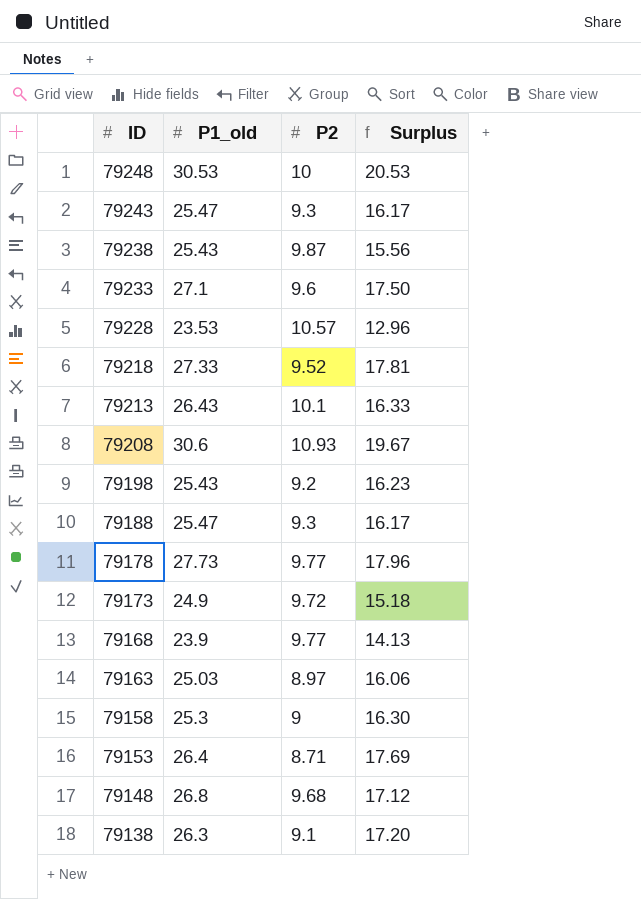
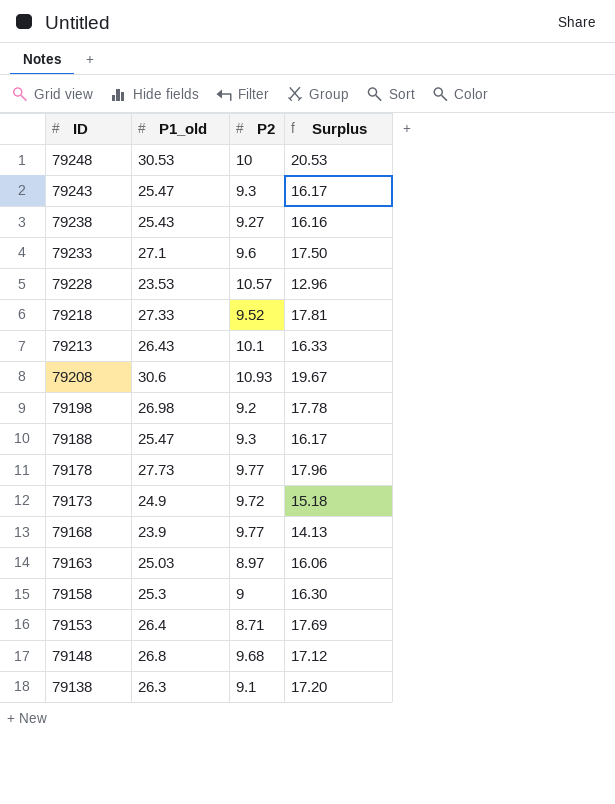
79238 | P2: 9.87 -> 9.27
79238 | Surplus: 15.56 -> 16.16
79198 | P1_old: 25.43 -> 26.98
79198 | Surplus: 16.23 -> 17.78

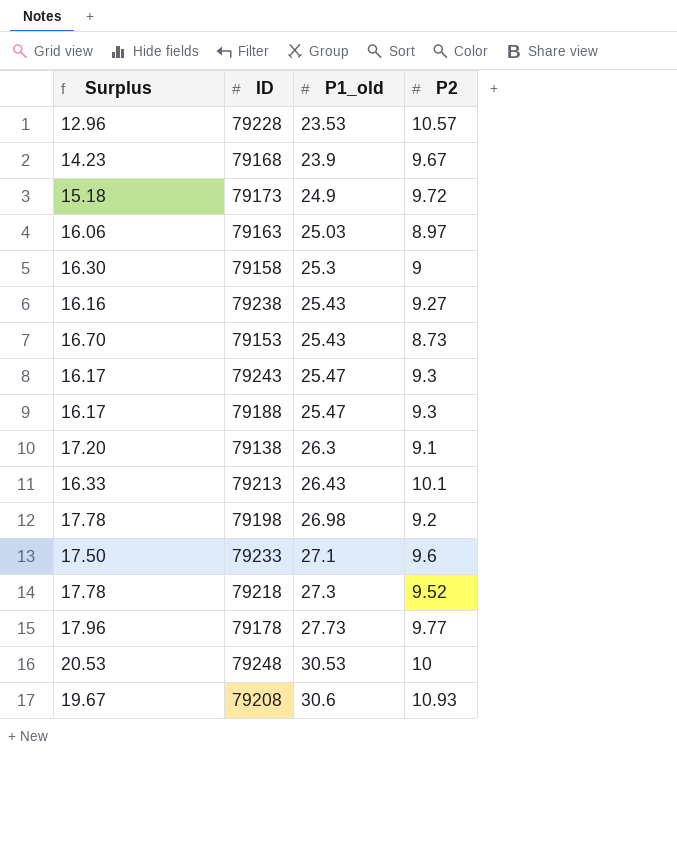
row order: ID descending -> P1_old ascending
column Surplus | position: 4 -> 1
row 79148: 26.8 | 9.68 | 17.12 -> none
79168 | Surplus: 14.13 -> 14.23
79168 | P2: 9.77 -> 9.67
79153 | Surplus: 17.69 -> 16.70
79153 | P1_old: 26.4 -> 25.43
79153 | P2: 8.71 -> 8.73
79218 | Surplus: 17.81 -> 17.78
79218 | P1_old: 27.33 -> 27.3

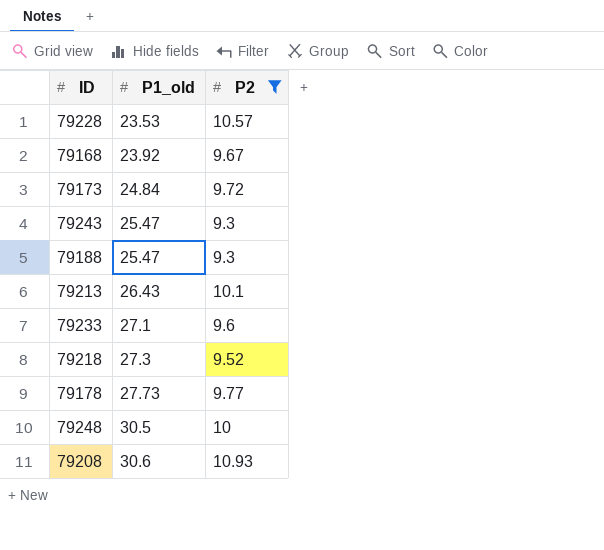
filter: none -> P2 >= 9.3
column Surplus | formula: [P1_old] - [P2] -> none
79168 | P1_old: 23.9 -> 23.92
79173 | P1_old: 24.9 -> 24.84
79248 | P1_old: 30.53 -> 30.5

